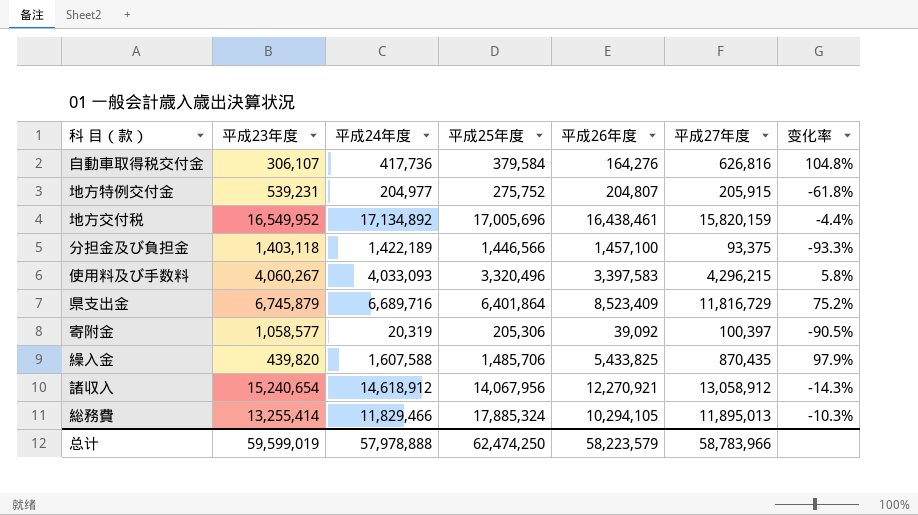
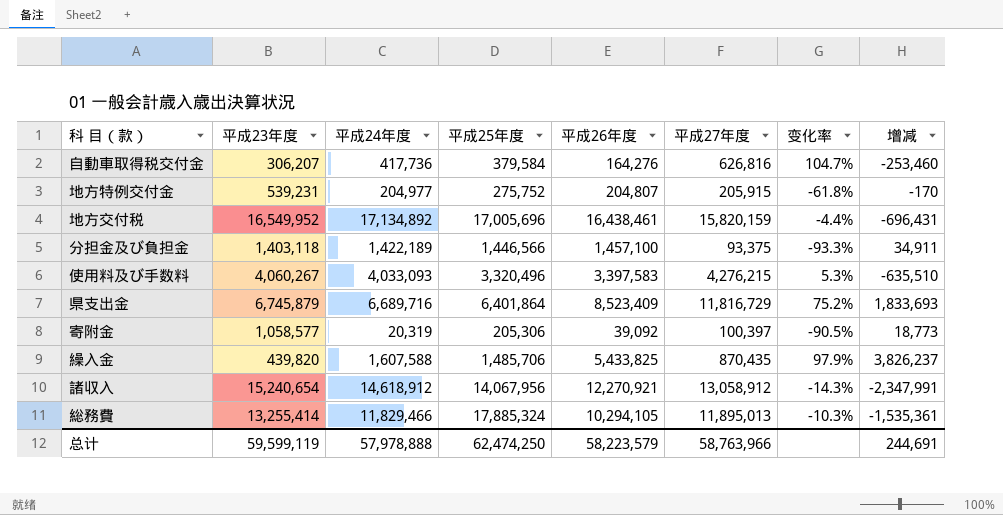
column 增减 | formula: none -> [平成26年度] - [平成24年度]
自動車取得税交付金 | 平成23年度: 306,107 -> 306,207
自動車取得税交付金 | 变化率: 104.8% -> 104.7%
使用料及び手数料 | 平成27年度: 4,296,215 -> 4,276,215
使用料及び手数料 | 变化率: 5.8% -> 5.3%
总计 | 平成23年度: 59,599,019 -> 59,599,119
总计 | 平成27年度: 58,783,966 -> 58,763,966

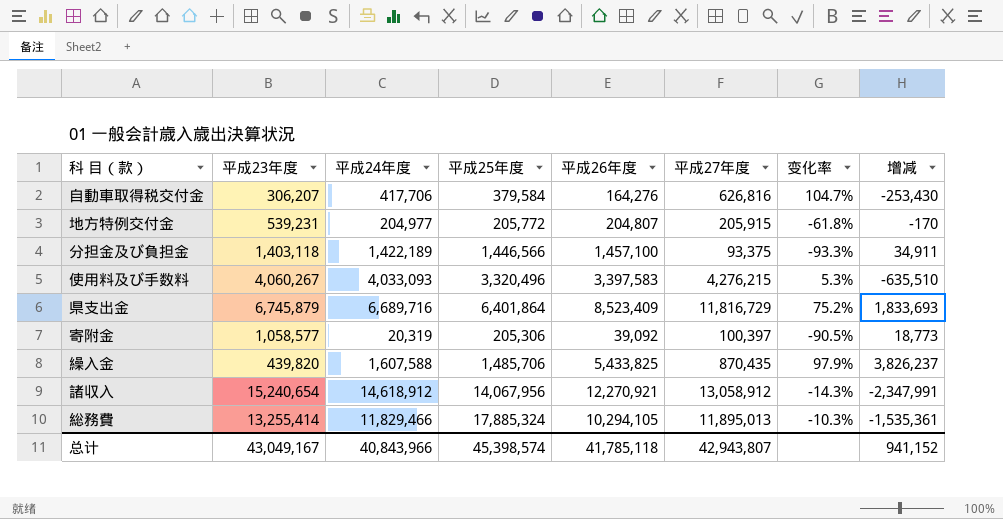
row 地方交付税: 16,549,952 | 17,134,892 | 17,005,696 | 16,438,461 | 15,820,159 | -4.4% | -696,431 -> none
自動車取得税交付金 | 平成24年度: 417,736 -> 417,706
自動車取得税交付金 | 增减: -253,460 -> -253,430
地方特例交付金 | 平成25年度: 275,752 -> 205,772
总计 | 平成23年度: 59,599,119 -> 43,049,167
总计 | 平成24年度: 57,978,888 -> 40,843,966
总计 | 平成25年度: 62,474,250 -> 45,398,574
总计 | 平成26年度: 58,223,579 -> 41,785,118
总计 | 平成27年度: 58,763,966 -> 42,943,807
总计 | 增减: 244,691 -> 941,152

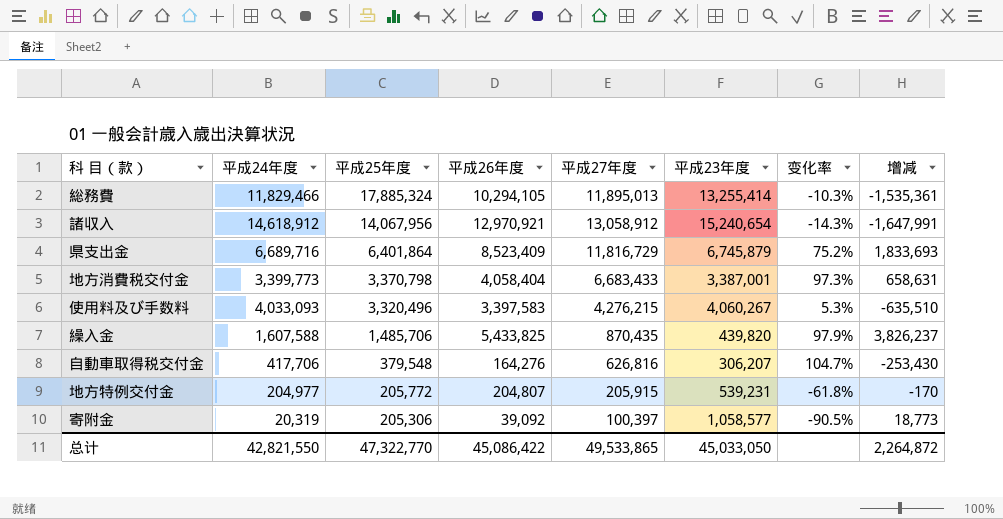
row order: none -> 平成25年度 descending
column 平成23年度 | position: 2 -> 6
row 分担金及び負担金: 1,403,118 | 1,422,189 | 1,446,566 | 1,457,100 | 93,375 | -93.3% | 34,911 -> none
諸収入 | 平成26年度: 12,270,921 -> 12,970,921
諸収入 | 增减: -2,347,991 -> -1,647,991
row 地方消費税交付金: none -> 3,399,773 | 3,370,798 | 4,058,404 | 6,683,433 | 3,387,001 | 97.3% | 658,631
自動車取得税交付金 | 平成25年度: 379,584 -> 379,548
总计 | 平成24年度: 40,843,966 -> 42,821,550
总计 | 平成25年度: 45,398,574 -> 47,322,770
总计 | 平成26年度: 41,785,118 -> 45,086,422
总计 | 平成27年度: 42,943,807 -> 49,533,865
总计 | 平成23年度: 43,049,167 -> 45,033,050
总计 | 增减: 941,152 -> 2,264,872

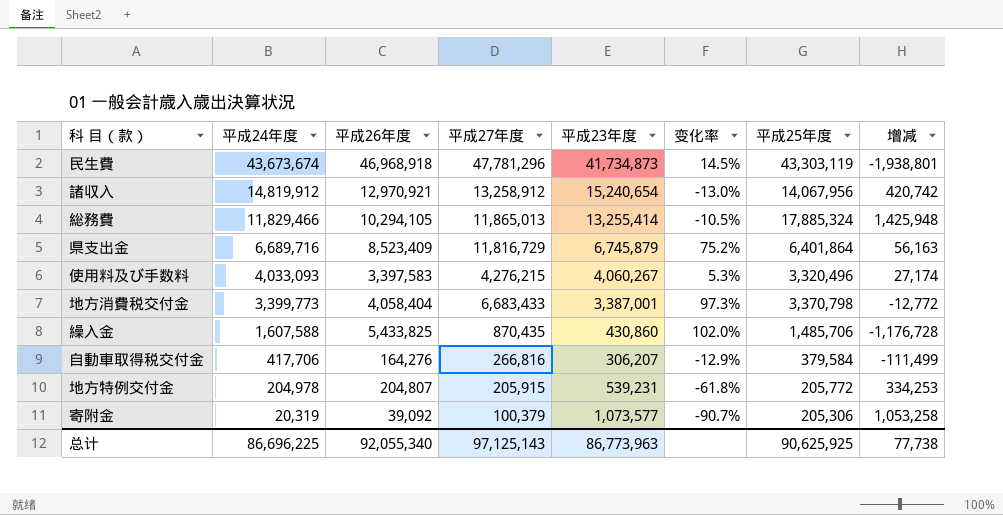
row order: 平成25年度 descending -> 平成24年度 descending
column 平成25年度 | position: 3 -> 7
column 增减 | formula: [平成26年度] - [平成24年度] -> [平成23年度] - [平成24年度]
row 民生費: none -> 43,673,674 | 46,968,918 | 47,781,296 | 41,734,873 | 14.5% | 43,303,119 | -1,938,801
諸収入 | 平成24年度: 14,618,912 -> 14,819,912
諸収入 | 平成27年度: 13,058,912 -> 13,258,912
諸収入 | 变化率: -14.3% -> -13.0%
総務費 | 平成27年度: 11,895,013 -> 11,865,013
総務費 | 变化率: -10.3% -> -10.5%
繰入金 | 平成23年度: 439,820 -> 430,860
繰入金 | 变化率: 97.9% -> 102.0%
自動車取得税交付金 | 平成27年度: 626,816 -> 266,816
自動車取得税交付金 | 变化率: 104.7% -> -12.9%
自動車取得税交付金 | 平成25年度: 379,548 -> 379,584
地方特例交付金 | 平成24年度: 204,977 -> 204,978
寄附金 | 平成27年度: 100,397 -> 100,379
寄附金 | 平成23年度: 1,058,577 -> 1,073,577
寄附金 | 变化率: -90.5% -> -90.7%
总计 | 平成24年度: 42,821,550 -> 86,696,225
总计 | 平成26年度: 45,086,422 -> 92,055,340
总计 | 平成27年度: 49,533,865 -> 97,125,143
总计 | 平成23年度: 45,033,050 -> 86,773,963
总计 | 平成25年度: 47,322,770 -> 90,625,925
总计 | 增减: 2,264,872 -> 77,738

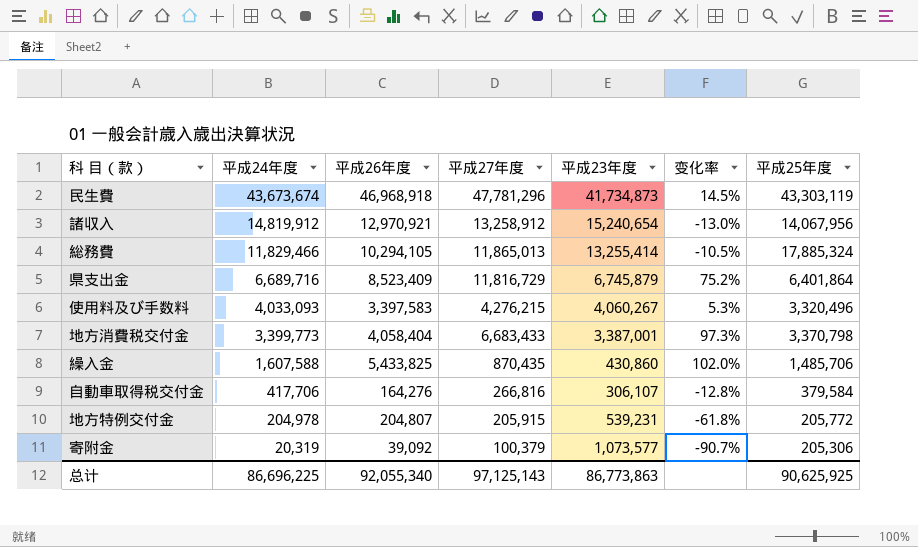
column 增减 | formula: [平成23年度] - [平成24年度] -> none
自動車取得税交付金 | 平成23年度: 306,207 -> 306,107
自動車取得税交付金 | 变化率: -12.9% -> -12.8%
总计 | 平成23年度: 86,773,963 -> 86,773,863

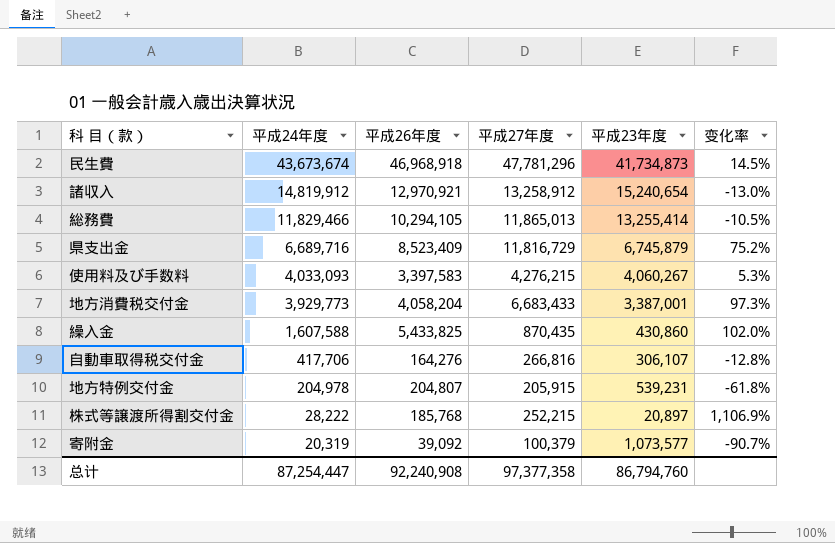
column 平成25年度 | position: 7 -> none
地方消費税交付金 | 平成24年度: 3,399,773 -> 3,929,773
地方消費税交付金 | 平成26年度: 4,058,404 -> 4,058,204
row 株式等譲渡所得割交付金: none -> 28,222 | 185,768 | 252,215 | 20,897 | 1,106.9%
总计 | 平成24年度: 86,696,225 -> 87,254,447
总计 | 平成26年度: 92,055,340 -> 92,240,908
总计 | 平成27年度: 97,125,143 -> 97,377,358
总计 | 平成23年度: 86,773,863 -> 86,794,760

